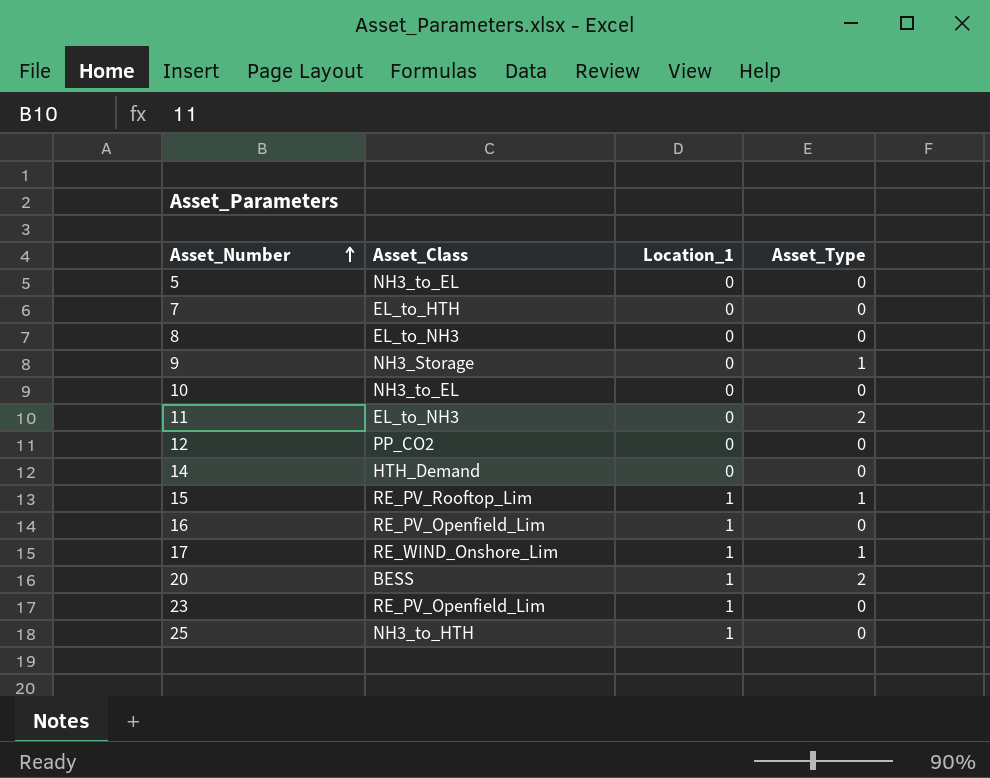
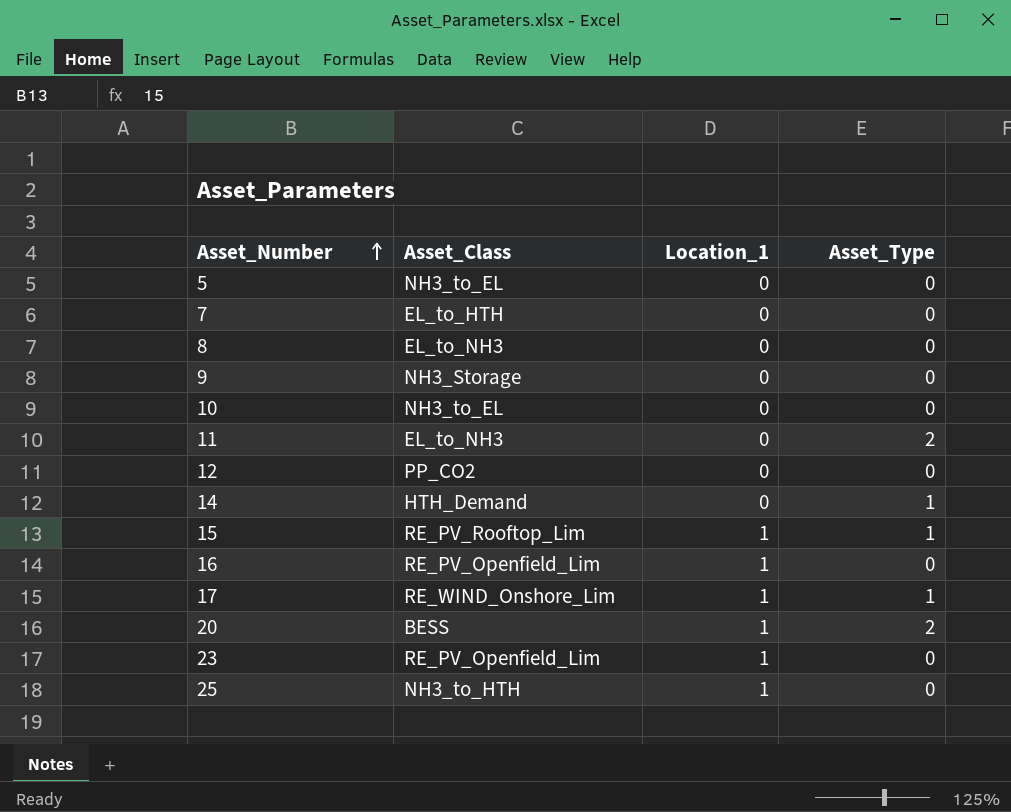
9 | Asset_Type: 1 -> 0
14 | Asset_Type: 0 -> 1

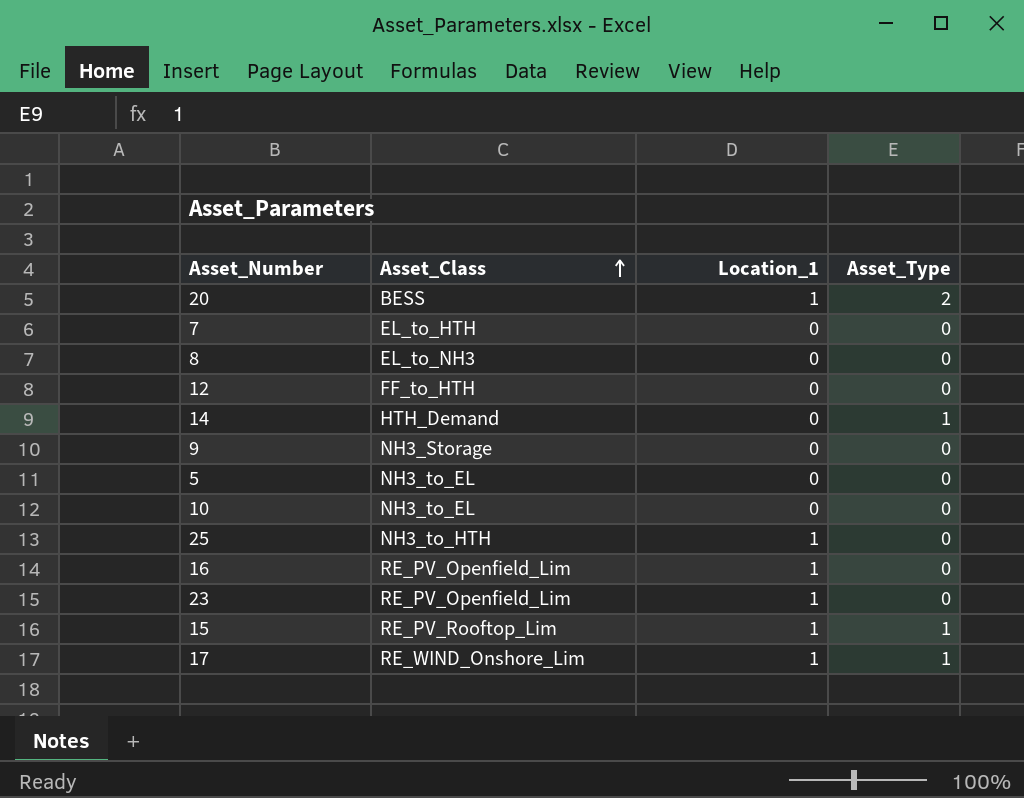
row order: Asset_Number ascending -> Asset_Class ascending
row 11: EL_to_NH3 | 0 | 2 -> none
12 | Asset_Class: PP_CO2 -> FF_to_HTH

